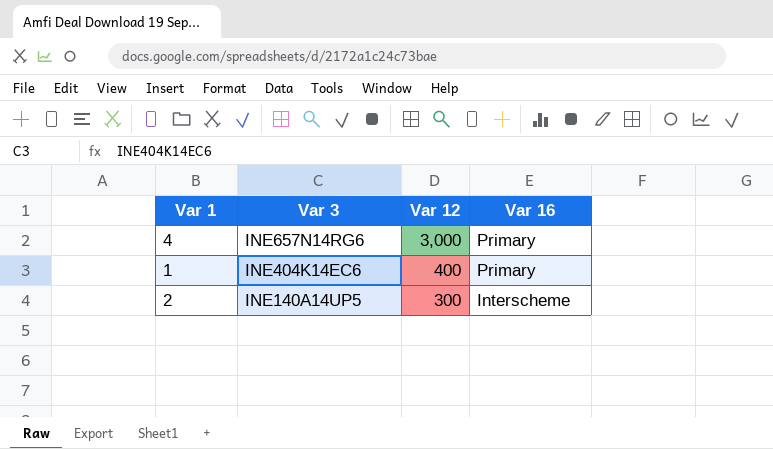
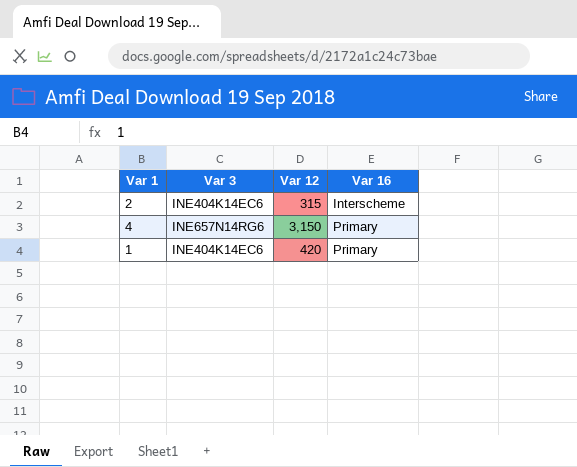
row order: Var 3 descending -> Var 16 ascending
2 | Var 3: INE140A14UP5 -> INE404K14EC6
2 | Var 12: 300 -> 315
4 | Var 12: 3,000 -> 3,150
1 | Var 12: 400 -> 420

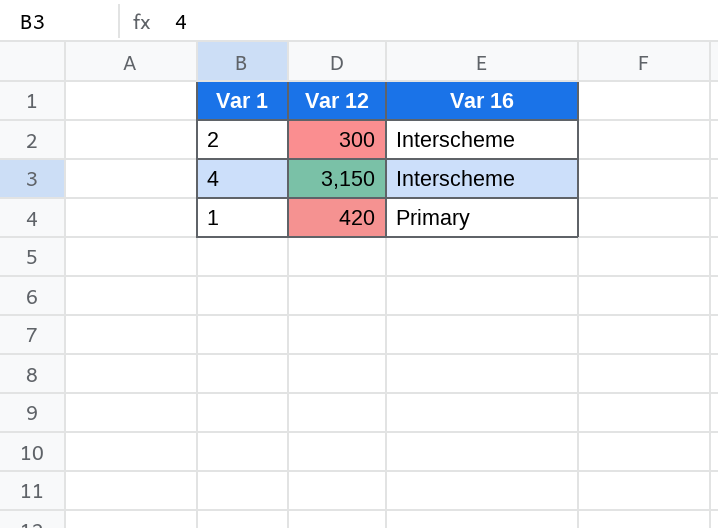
column Var 3 | position: 2 -> none
2 | Var 12: 315 -> 300
4 | Var 16: Primary -> Interscheme

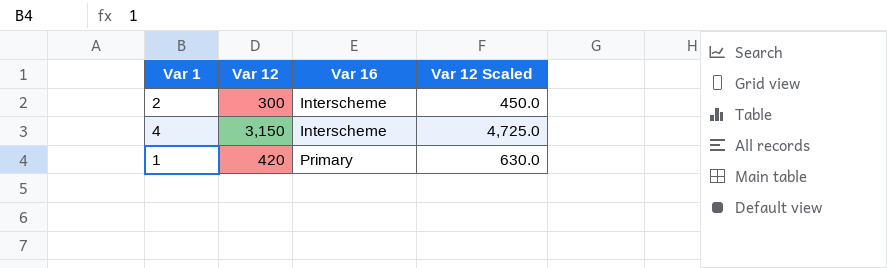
column Var 12 Scaled | formula: none -> [Var 12] * 1.5

